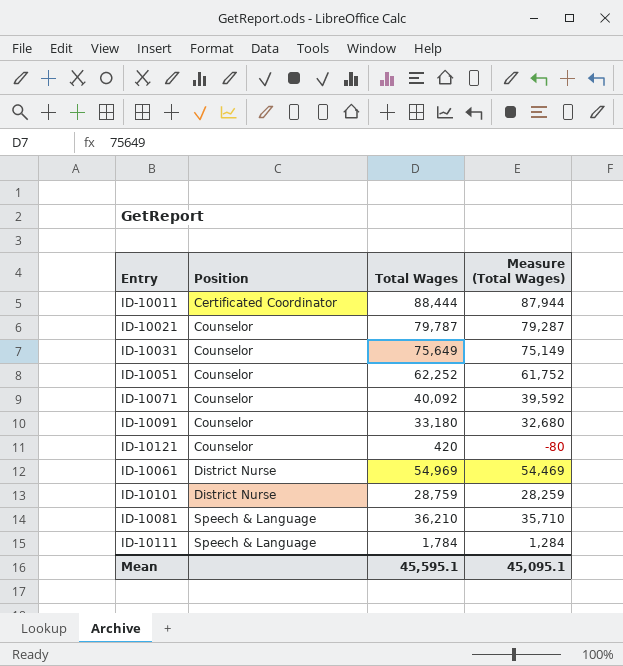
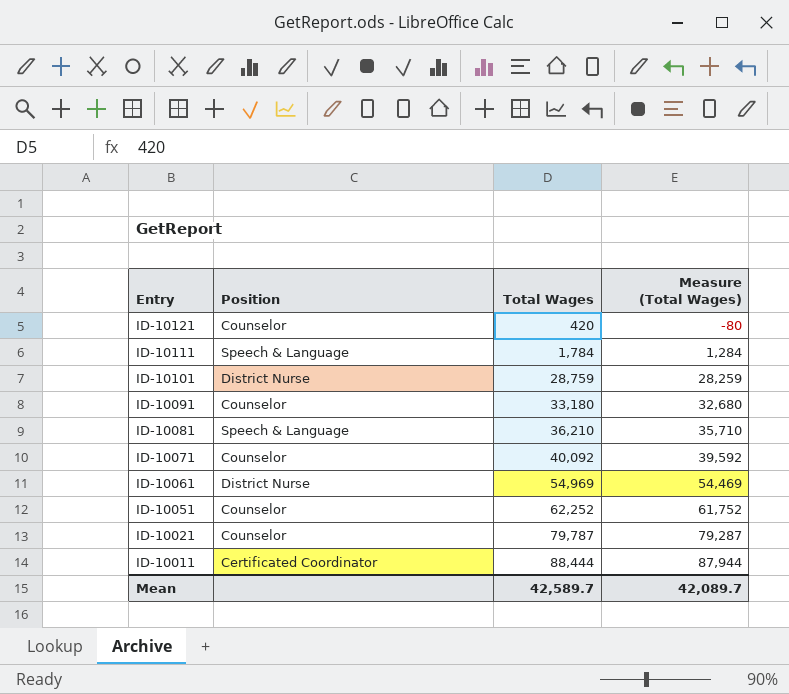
row order: Position ascending -> Entry descending
row ID-10031: Counselor | 75,649 | 75,149 -> none
Mean | Total Wages: 45,595.1 -> 42,589.7
Mean | Measure (Total Wages): 45,095.1 -> 42,089.7

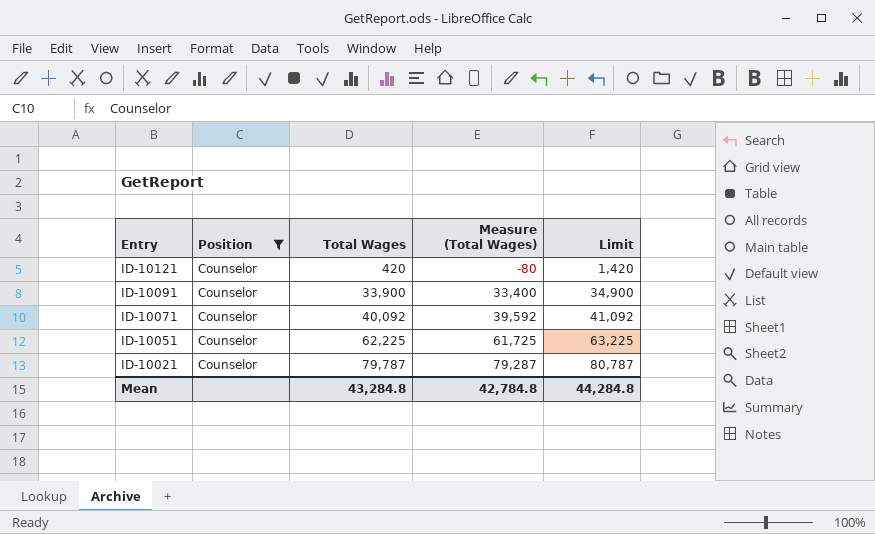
filter: none -> Position = Counselor
column Limit | formula: none -> [Total Wages] + 1000
ID-10091 | Total Wages: 33,180 -> 33,900
ID-10091 | Measure (Total Wages): 32,680 -> 33,400
ID-10051 | Total Wages: 62,252 -> 62,225
ID-10051 | Measure (Total Wages): 61,752 -> 61,725
Mean | Total Wages: 42,589.7 -> 43,284.8
Mean | Measure (Total Wages): 42,089.7 -> 42,784.8

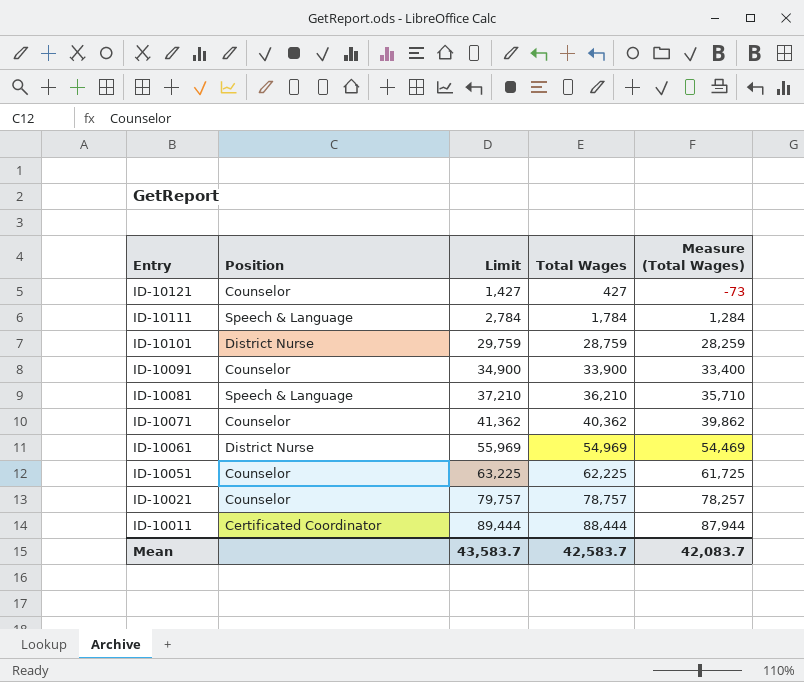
filter: Position = Counselor -> none
column Limit | position: 5 -> 3
ID-10121 | Limit: 1,420 -> 1,427
ID-10121 | Total Wages: 420 -> 427
ID-10121 | Measure (Total Wages): -80 -> -73
ID-10071 | Limit: 41,092 -> 41,362
ID-10071 | Total Wages: 40,092 -> 40,362
ID-10071 | Measure (Total Wages): 39,592 -> 39,862
ID-10021 | Limit: 80,787 -> 79,757
ID-10021 | Total Wages: 79,787 -> 78,757
ID-10021 | Measure (Total Wages): 79,287 -> 78,257
Mean | Limit: 44,284.8 -> 43,583.7
Mean | Total Wages: 43,284.8 -> 42,583.7
Mean | Measure (Total Wages): 42,784.8 -> 42,083.7

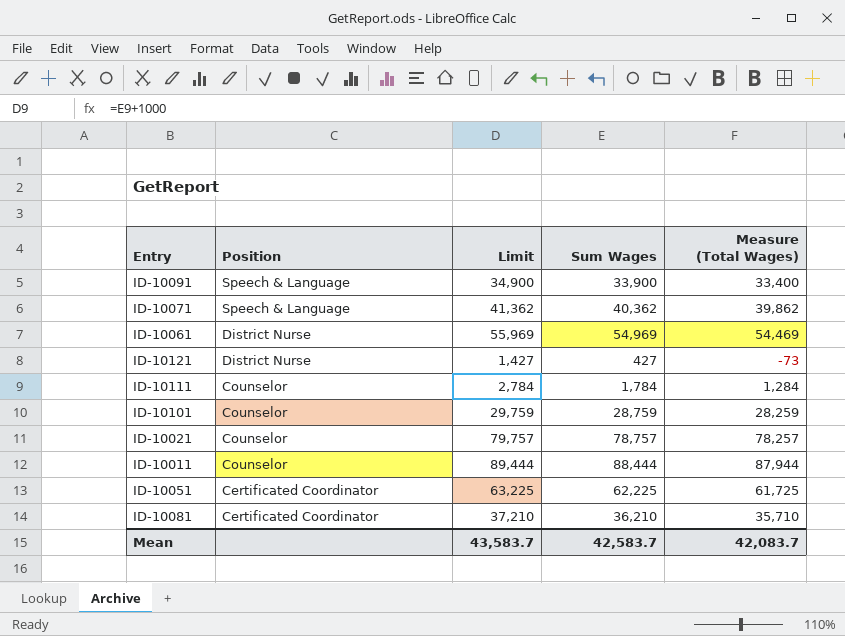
row order: Entry descending -> Position descending
column name: Total Wages -> Sum Wages
ID-10091 | Position: Counselor -> Speech & Language
ID-10071 | Position: Counselor -> Speech & Language
ID-10121 | Position: Counselor -> District Nurse
ID-10111 | Position: Speech & Language -> Counselor
ID-10101 | Position: District Nurse -> Counselor
ID-10011 | Position: Certificated Coordinator -> Counselor
ID-10051 | Position: Counselor -> Certificated Coordinator
ID-10081 | Position: Speech & Language -> Certificated Coordinator

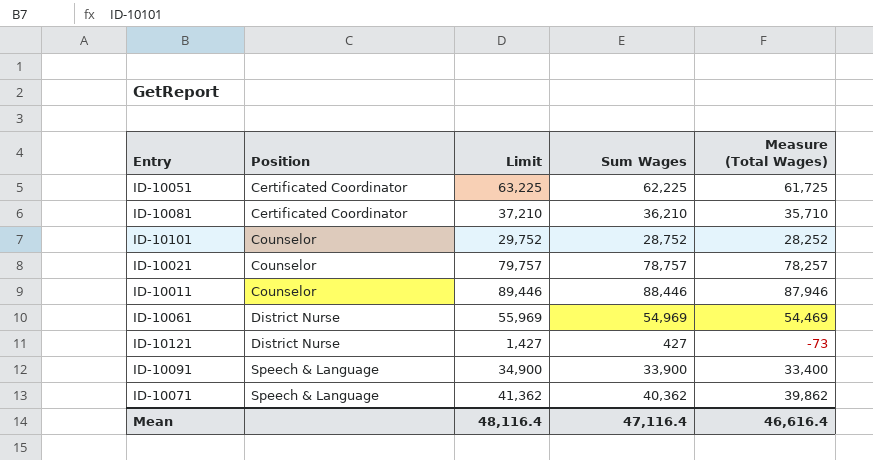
row order: Position descending -> Position ascending
row ID-10111: Counselor | 2,784 | 1,784 | 1,284 -> none
ID-10101 | Limit: 29,759 -> 29,752
ID-10101 | Sum Wages: 28,759 -> 28,752
ID-10101 | Measure (Total Wages): 28,259 -> 28,252
ID-10011 | Limit: 89,444 -> 89,446
ID-10011 | Sum Wages: 88,444 -> 88,446
ID-10011 | Measure (Total Wages): 87,944 -> 87,946
Mean | Limit: 43,583.7 -> 48,116.4
Mean | Sum Wages: 42,583.7 -> 47,116.4
Mean | Measure (Total Wages): 42,083.7 -> 46,616.4

